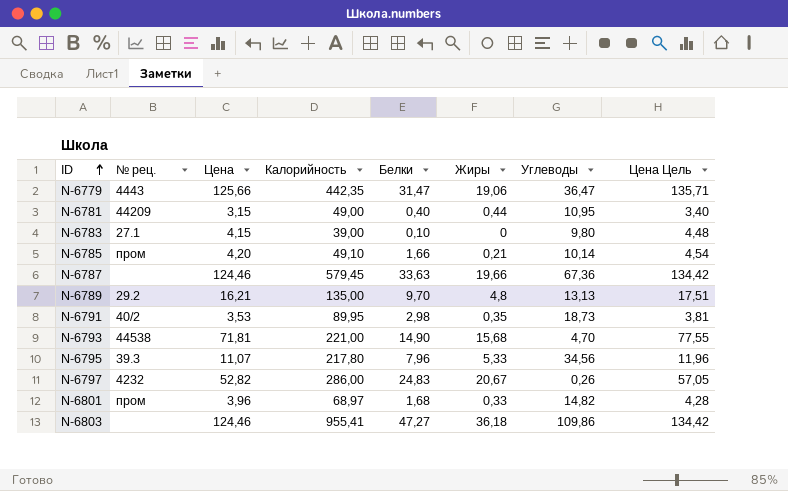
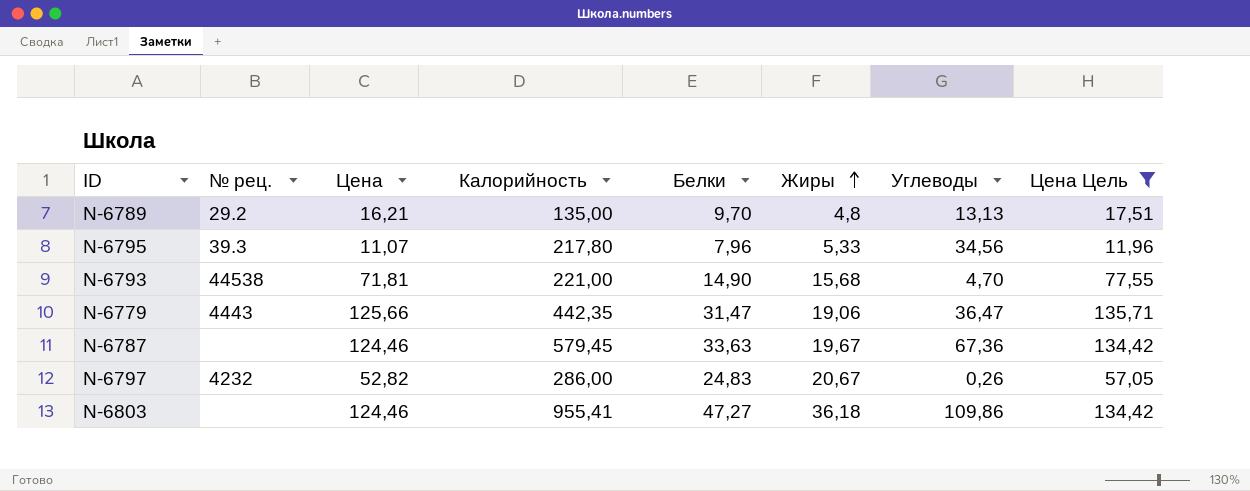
filter: none -> Цена Цель >= 11,96
row order: ID ascending -> Жиры ascending
N-6787 | Жиры: 19,66 -> 19,67

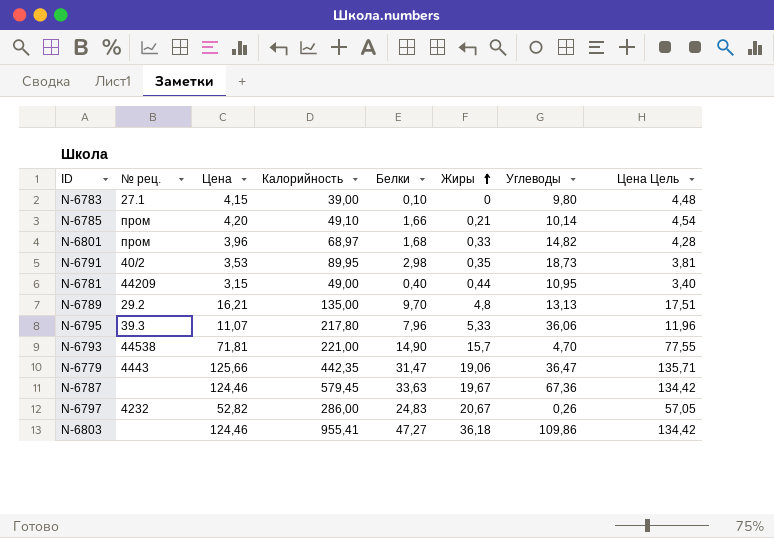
filter: Цена Цель >= 11,96 -> none
N-6795 | Углеводы: 34,56 -> 36,06
N-6793 | Жиры: 15,68 -> 15,7

